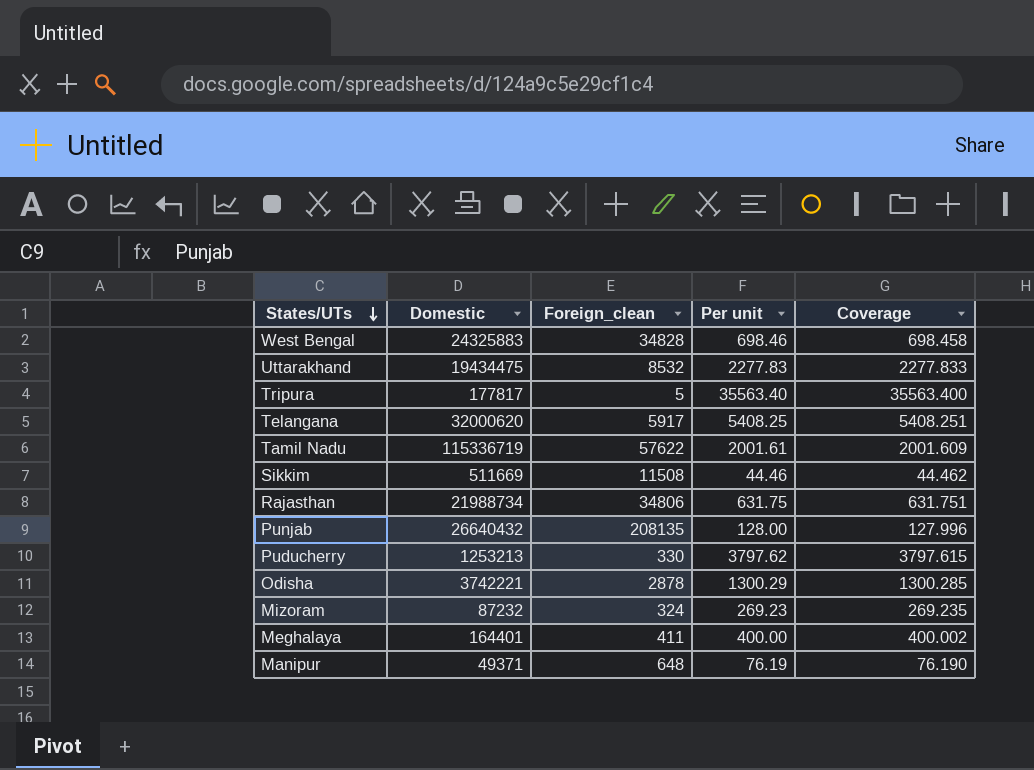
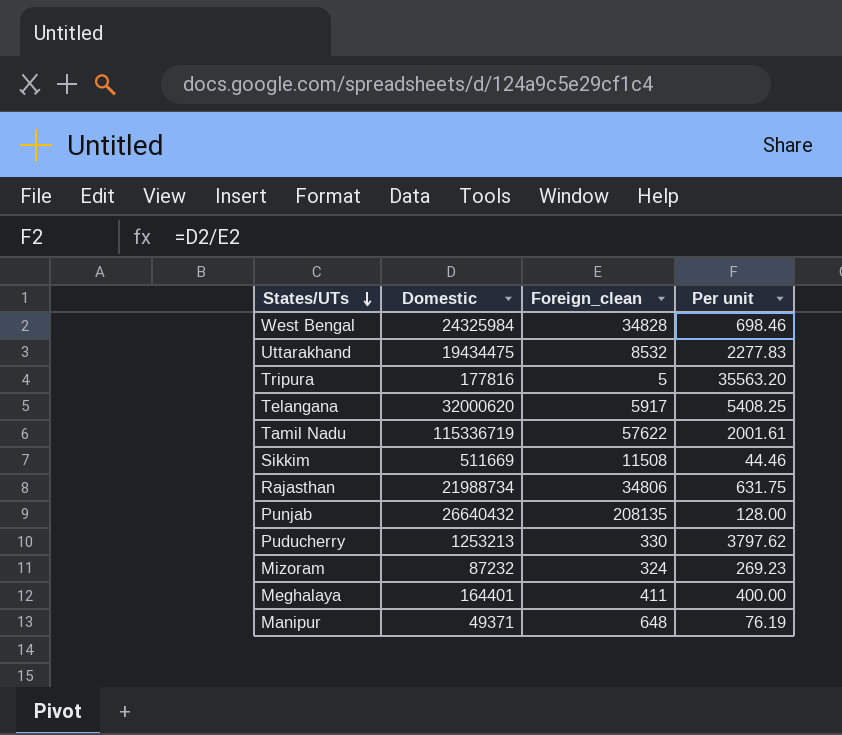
column Coverage | formula: [Domestic] / [Foreign_clean] -> none
row Odisha: 3742221 | 2878 | 1300.29 | 1300.285 -> none
West Bengal | Domestic: 24325883 -> 24325984
Tripura | Domestic: 177817 -> 177816
Tripura | Per unit: 35563.40 -> 35563.20

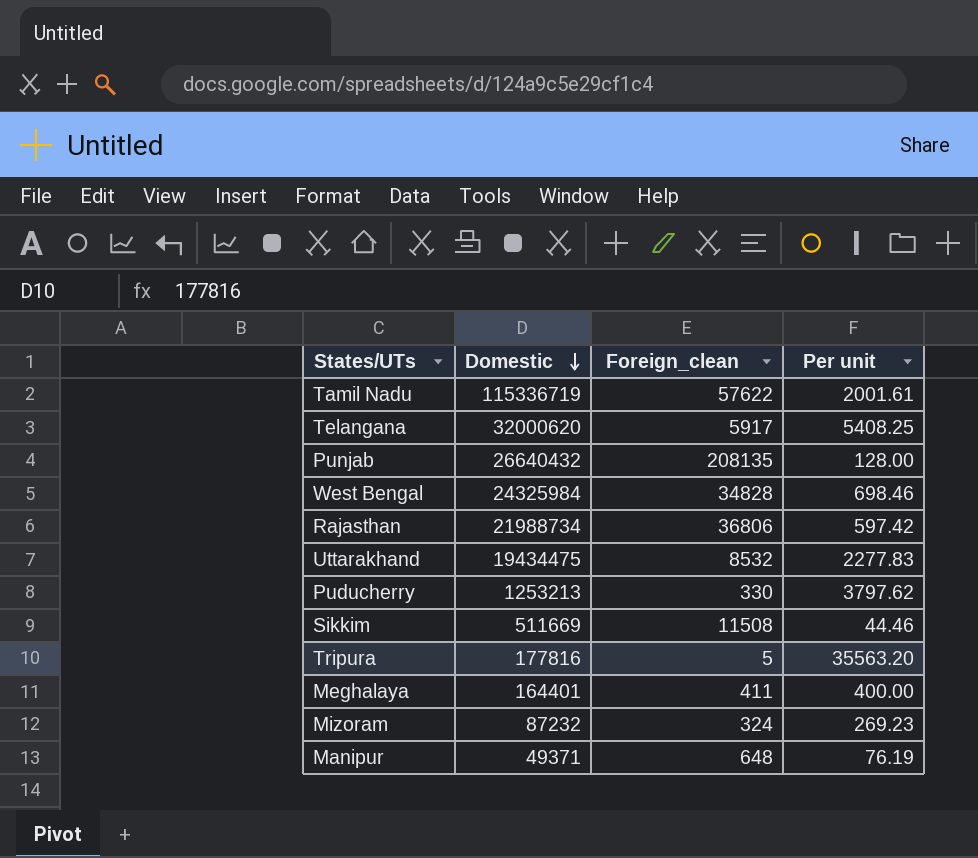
row order: States/UTs descending -> Domestic descending
Rajasthan | Foreign_clean: 34806 -> 36806
Rajasthan | Per unit: 631.75 -> 597.42

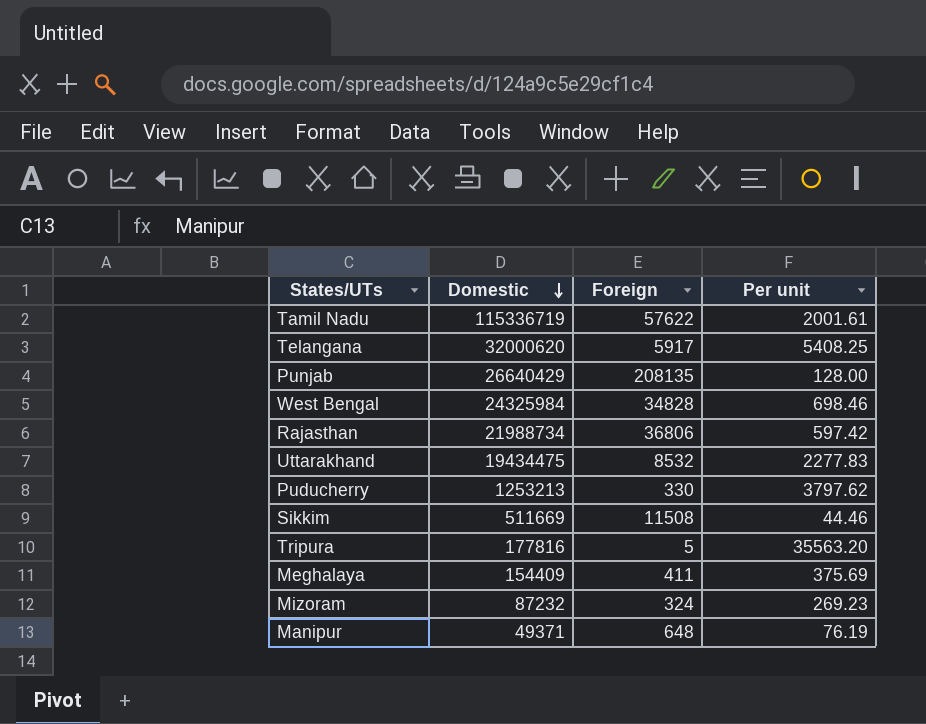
column name: Foreign_clean -> Foreign
Punjab | Domestic: 26640432 -> 26640429
Meghalaya | Domestic: 164401 -> 154409
Meghalaya | Per unit: 400.00 -> 375.69

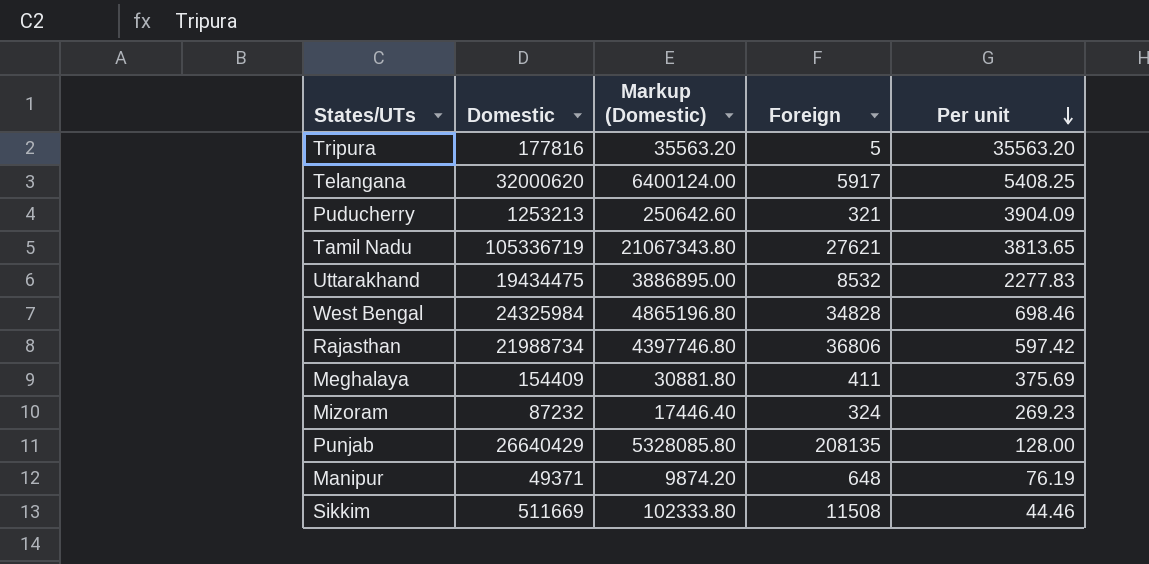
row order: Domestic descending -> Per unit descending
column Markup (Domestic) | formula: none -> [Domestic] * 0.2
Puducherry | Foreign: 330 -> 321
Puducherry | Per unit: 3797.62 -> 3904.09
Tamil Nadu | Domestic: 115336719 -> 105336719
Tamil Nadu | Foreign: 57622 -> 27621
Tamil Nadu | Per unit: 2001.61 -> 3813.65

